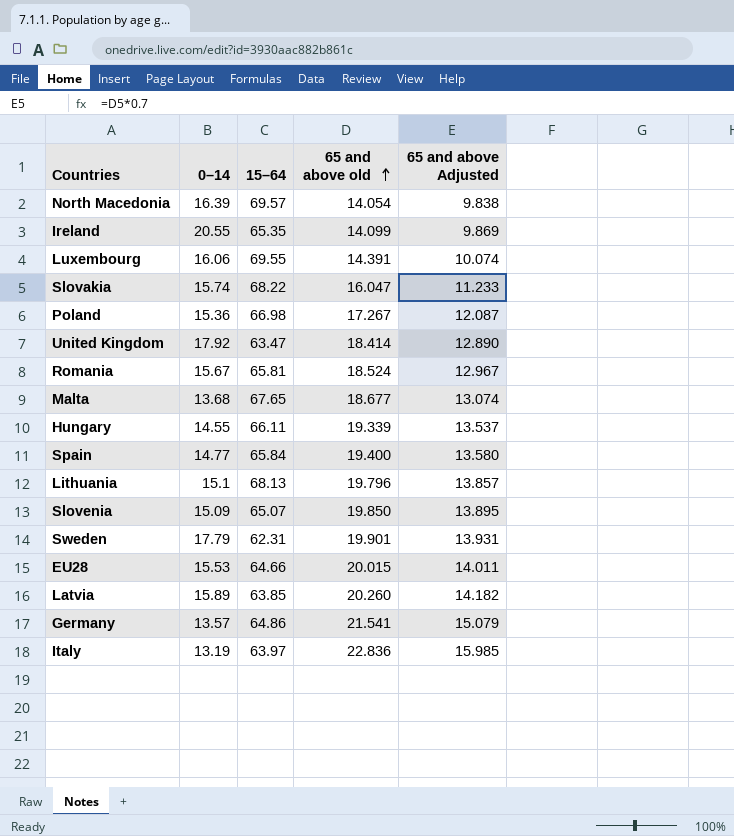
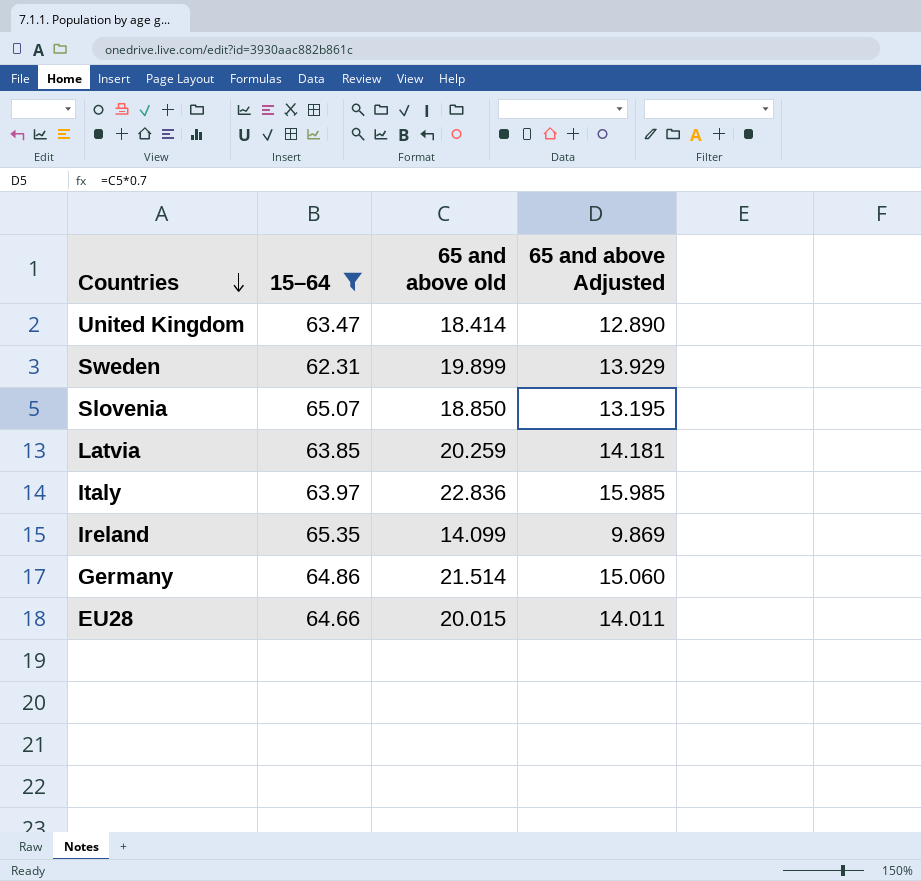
filter: none -> 15–64 <= 65.35
row order: 65 and above old ascending -> Countries descending
column 0–14 | position: 2 -> none
Sweden | 65 and above old: 19.901 -> 19.899
Sweden | 65 and above Adjusted: 13.931 -> 13.929
Slovenia | 65 and above old: 19.850 -> 18.850
Slovenia | 65 and above Adjusted: 13.895 -> 13.195
Latvia | 65 and above old: 20.260 -> 20.259
Latvia | 65 and above Adjusted: 14.182 -> 14.181
Germany | 65 and above old: 21.541 -> 21.514
Germany | 65 and above Adjusted: 15.079 -> 15.060

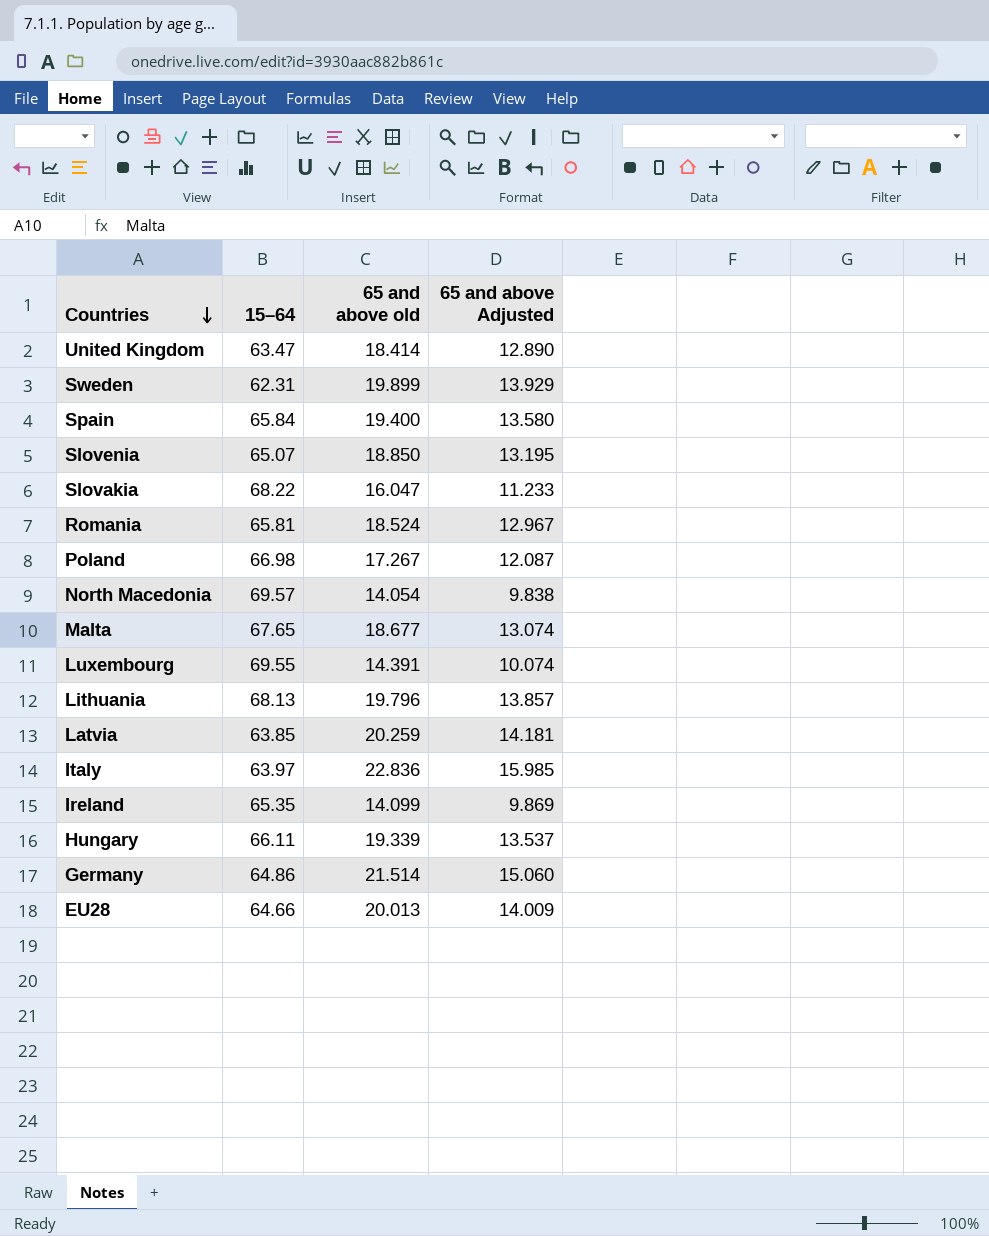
filter: 15–64 <= 65.35 -> none
EU28 | 65 and above old: 20.015 -> 20.013
EU28 | 65 and above Adjusted: 14.011 -> 14.009

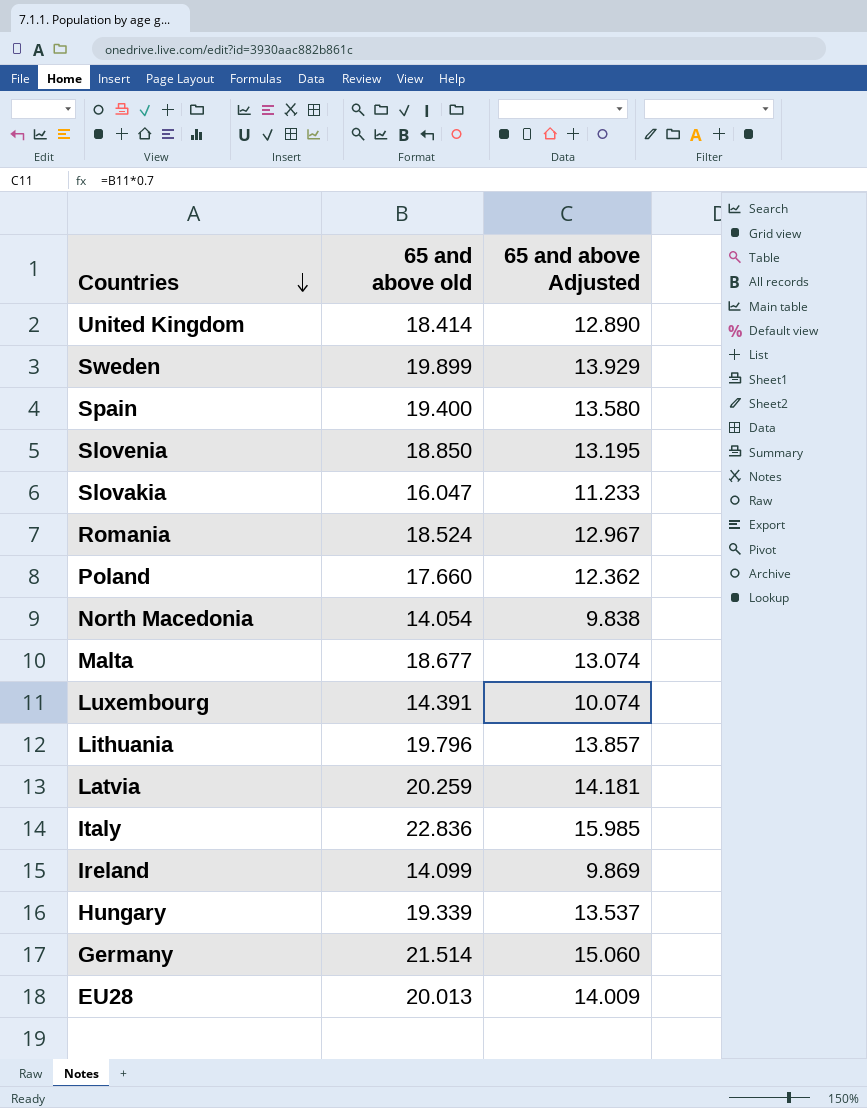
column 15–64 | position: 2 -> none
Poland | 65 and above old: 17.267 -> 17.660
Poland | 65 and above Adjusted: 12.087 -> 12.362

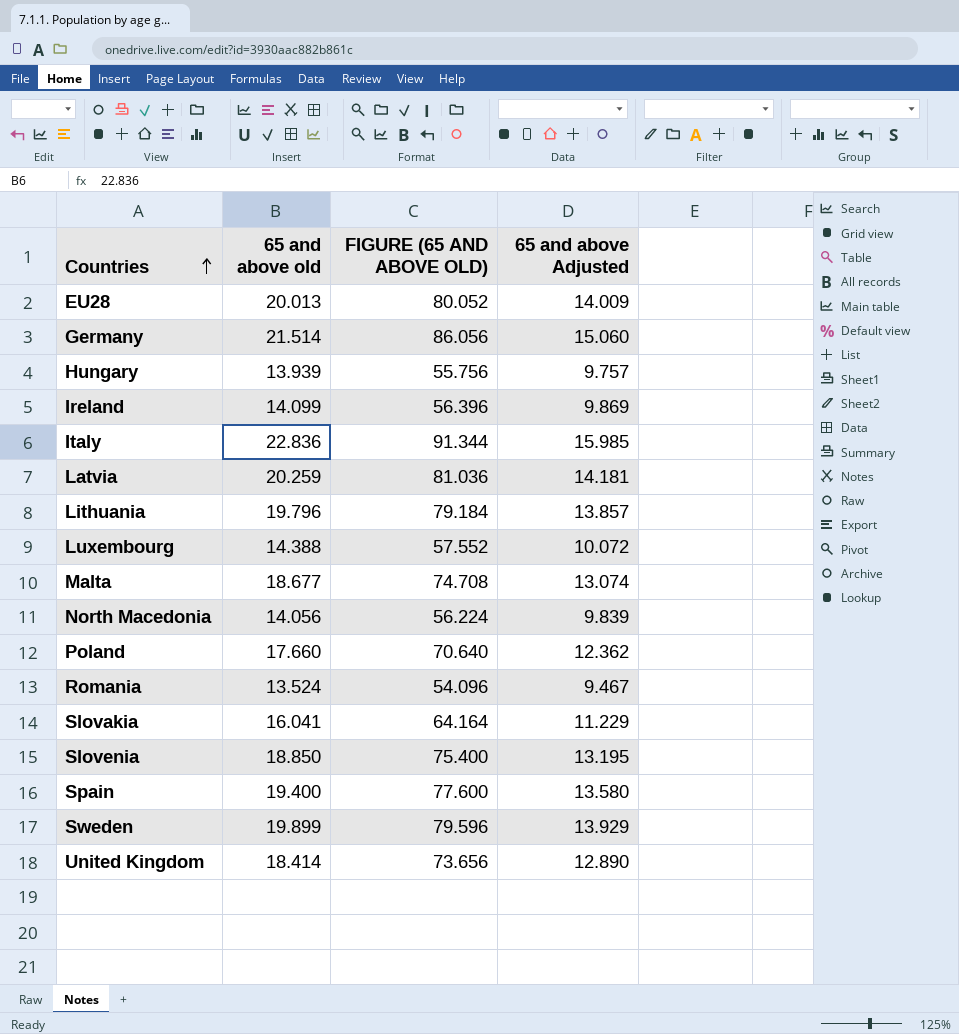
row order: Countries descending -> Countries ascending
column FIGURE (65 AND ABOVE OLD) | formula: none -> [65 and above old] * 4
Hungary | 65 and above old: 19.339 -> 13.939
Hungary | 65 and above Adjusted: 13.537 -> 9.757
Luxembourg | 65 and above old: 14.391 -> 14.388
Luxembourg | 65 and above Adjusted: 10.074 -> 10.072
North Macedonia | 65 and above old: 14.054 -> 14.056
North Macedonia | 65 and above Adjusted: 9.838 -> 9.839
Romania | 65 and above old: 18.524 -> 13.524
Romania | 65 and above Adjusted: 12.967 -> 9.467
Slovakia | 65 and above old: 16.047 -> 16.041
Slovakia | 65 and above Adjusted: 11.233 -> 11.229

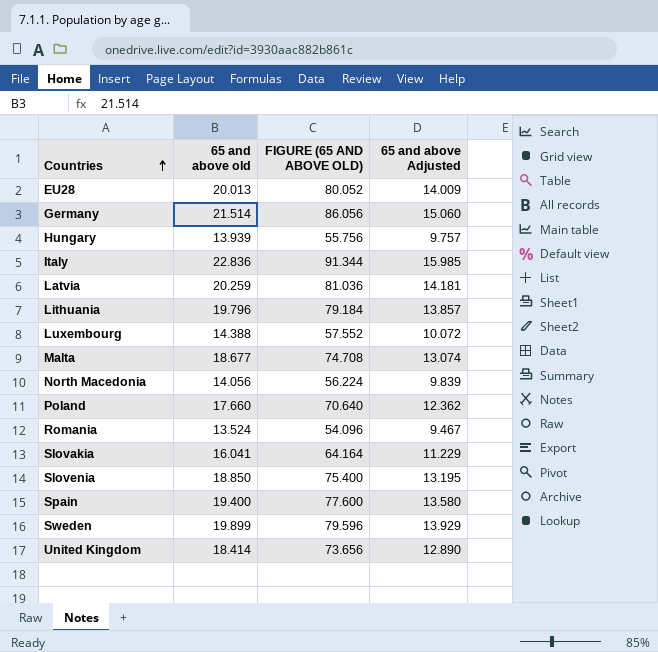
row Ireland: 14.099 | 56.396 | 9.869 -> none

